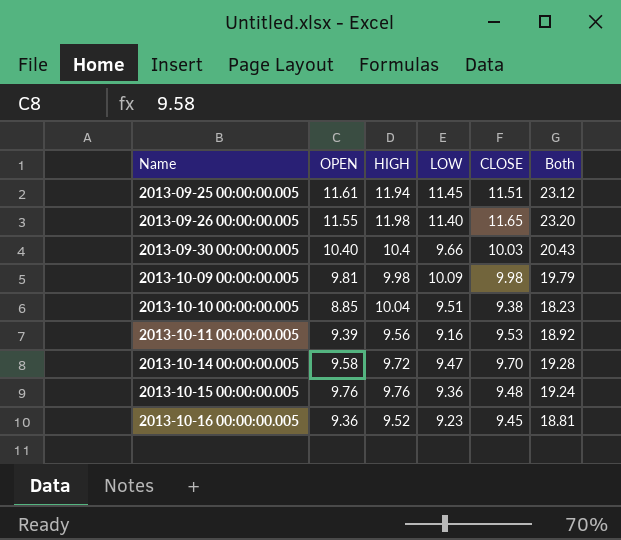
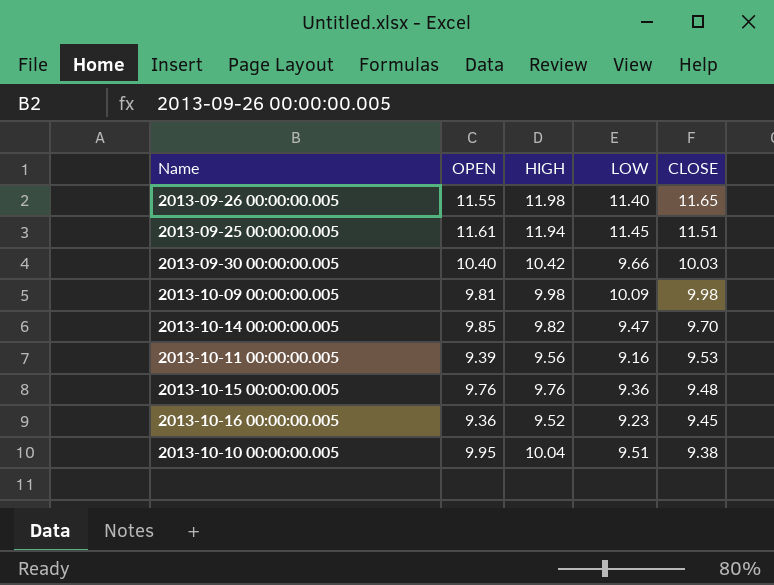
row order: Name ascending -> CLOSE descending
column Both | formula: [OPEN] + [CLOSE] -> none
2013-09-30 00:00:00.005 | HIGH: 10.4 -> 10.42
2013-10-14 00:00:00.005 | OPEN: 9.58 -> 9.85
2013-10-14 00:00:00.005 | HIGH: 9.72 -> 9.82
2013-10-10 00:00:00.005 | OPEN: 8.85 -> 9.95

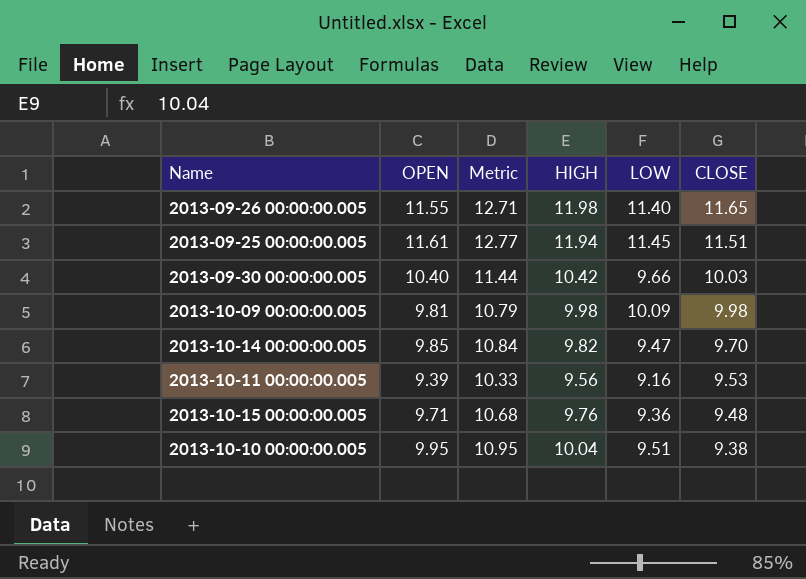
column Metric | formula: none -> [OPEN] * 1.1
row 2013-10-16 00:00:00.005: 9.36 | 9.52 | 9.23 | 9.45 -> none
2013-10-15 00:00:00.005 | OPEN: 9.76 -> 9.71

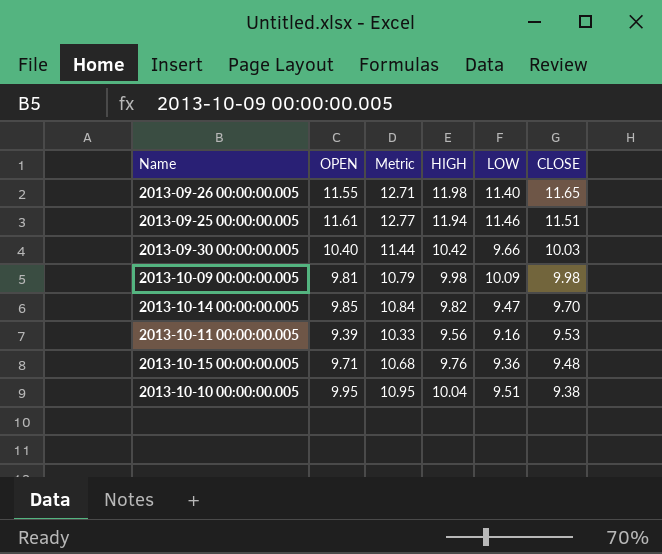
2013-09-25 00:00:00.005 | LOW: 11.45 -> 11.46

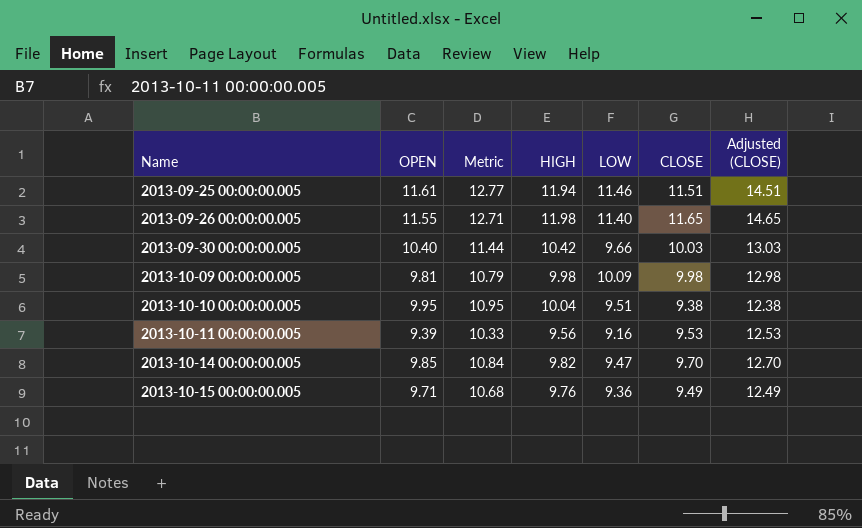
row order: CLOSE descending -> Name ascending
column Adjusted (CLOSE) | formula: none -> [CLOSE] + 3
2013-10-15 00:00:00.005 | CLOSE: 9.48 -> 9.49

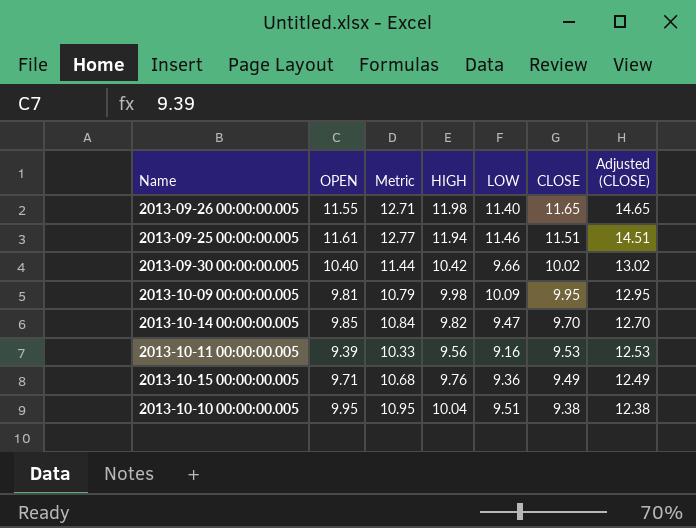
row order: Name ascending -> CLOSE descending
2013-09-30 00:00:00.005 | CLOSE: 10.03 -> 10.02
2013-09-30 00:00:00.005 | Adjusted (CLOSE): 13.03 -> 13.02
2013-10-09 00:00:00.005 | CLOSE: 9.98 -> 9.95
2013-10-09 00:00:00.005 | Adjusted (CLOSE): 12.98 -> 12.95

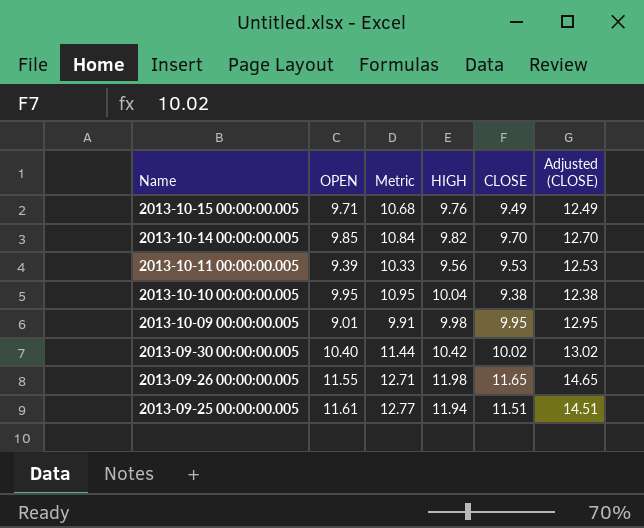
row order: CLOSE descending -> Name descending
column LOW | position: 5 -> none
2013-10-09 00:00:00.005 | OPEN: 9.81 -> 9.01
2013-10-09 00:00:00.005 | Metric: 10.79 -> 9.91

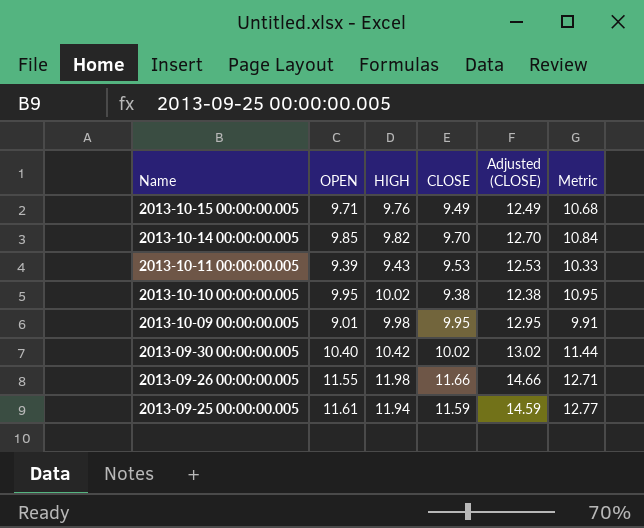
column Metric | position: 3 -> 6
2013-10-11 00:00:00.005 | HIGH: 9.56 -> 9.43
2013-10-10 00:00:00.005 | HIGH: 10.04 -> 10.02
2013-09-26 00:00:00.005 | CLOSE: 11.65 -> 11.66
2013-09-26 00:00:00.005 | Adjusted (CLOSE): 14.65 -> 14.66
2013-09-25 00:00:00.005 | CLOSE: 11.51 -> 11.59
2013-09-25 00:00:00.005 | Adjusted (CLOSE): 14.51 -> 14.59

